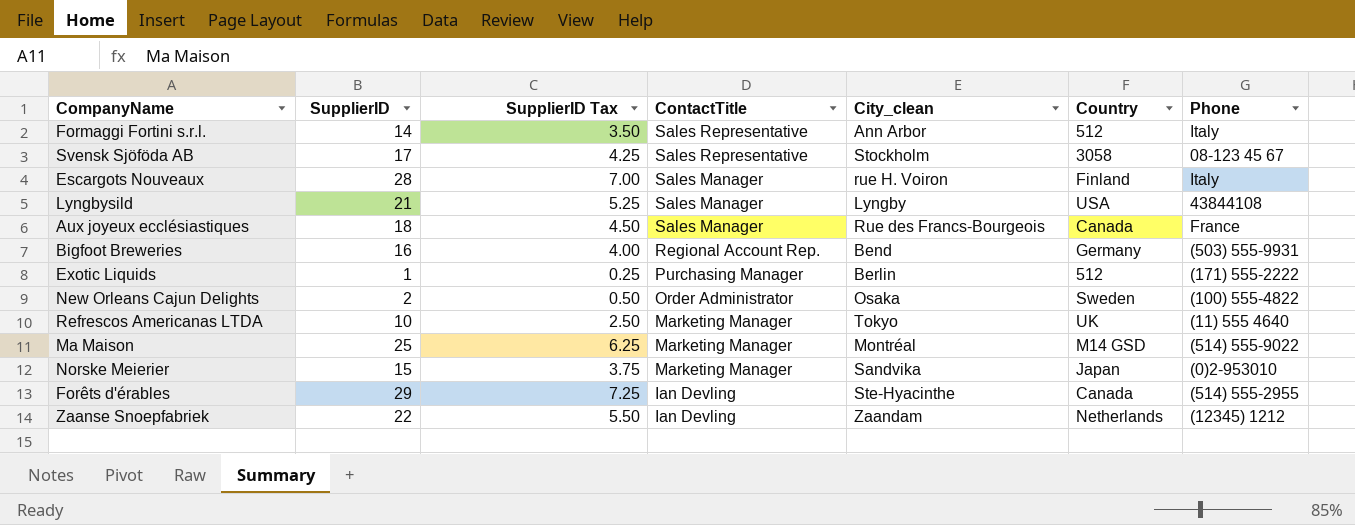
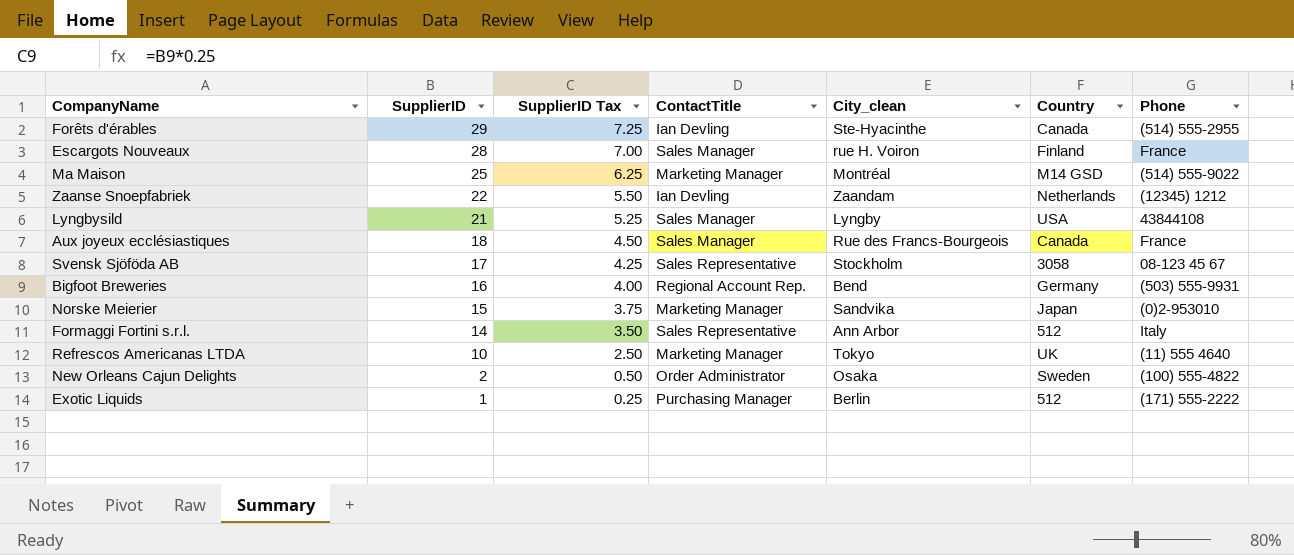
row order: ContactTitle descending -> SupplierID descending
Escargots Nouveaux | Phone: Italy -> France

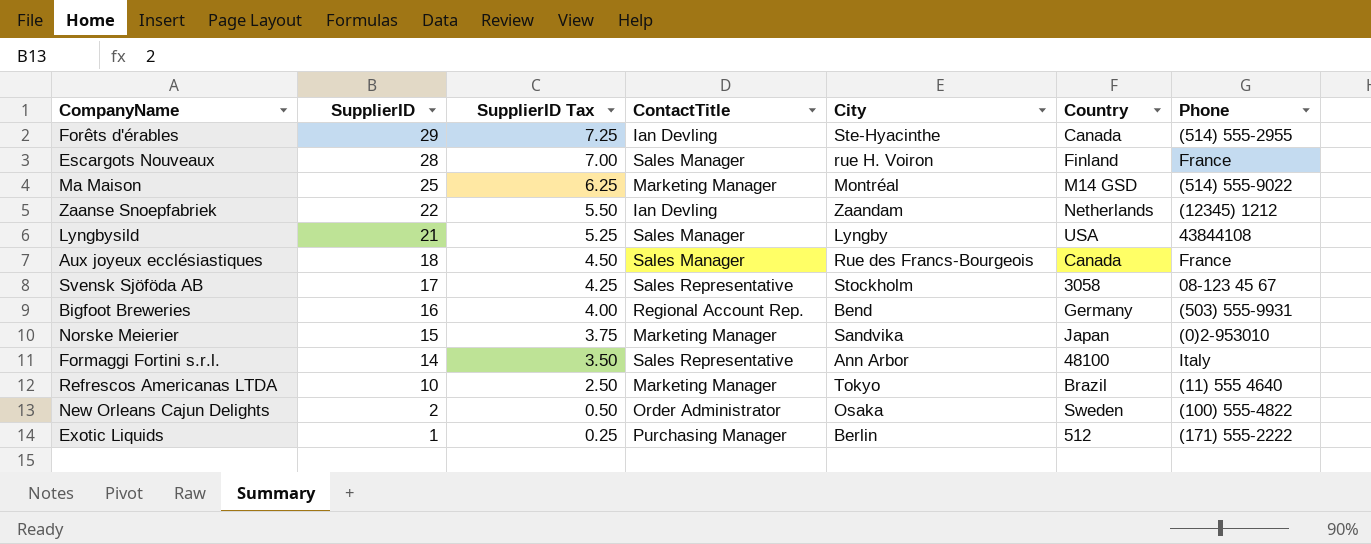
column name: City_clean -> City
Formaggi Fortini s.r.l. | Country: 512 -> 48100
Refrescos Americanas LTDA | Country: UK -> Brazil

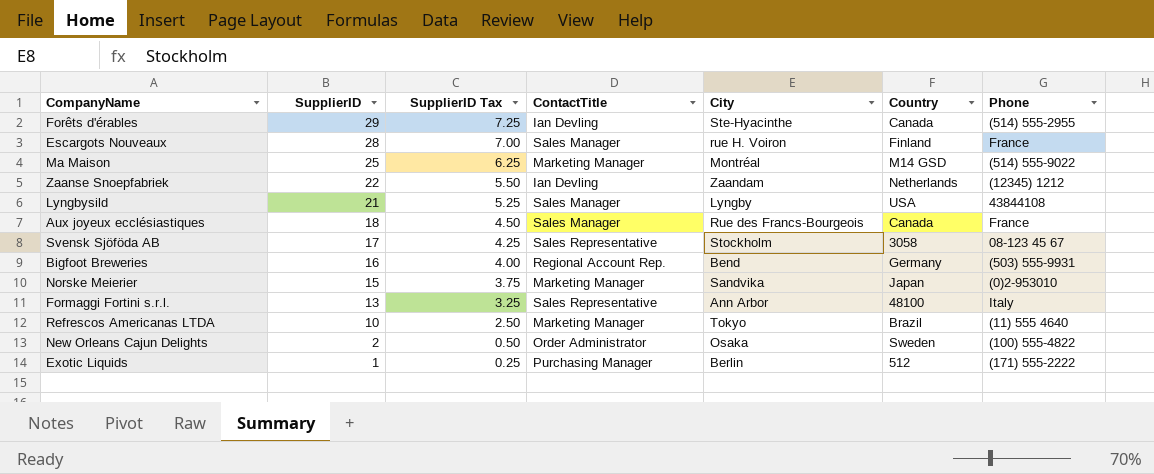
Formaggi Fortini s.r.l. | SupplierID: 14 -> 13
Formaggi Fortini s.r.l. | SupplierID Tax: 3.50 -> 3.25

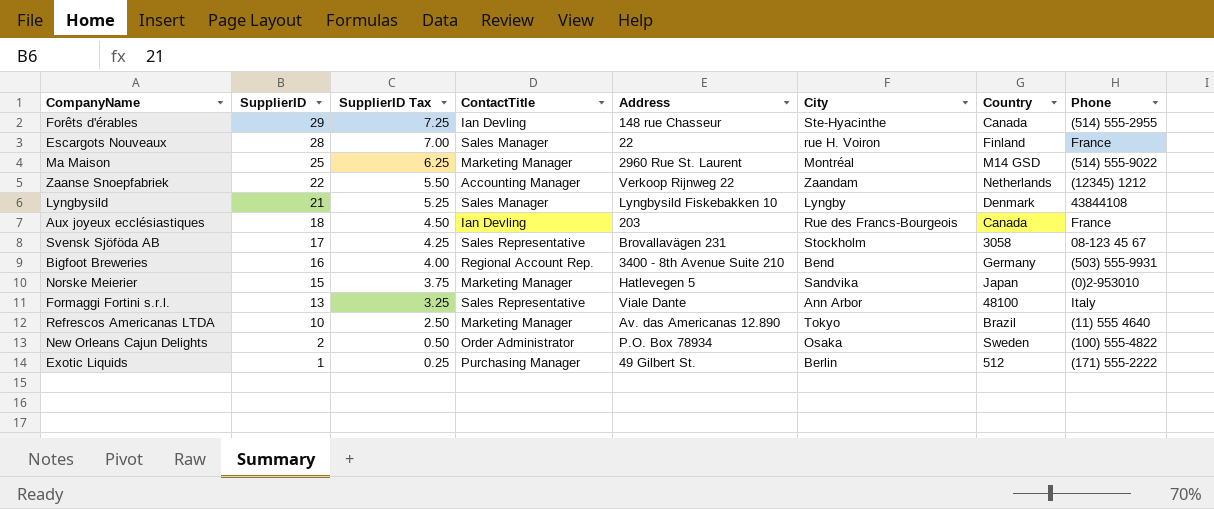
column Address | position: none -> 5
Zaanse Snoepfabriek | ContactTitle: Ian Devling -> Accounting Manager
Lyngbysild | Country: USA -> Denmark
Aux joyeux ecclésiastiques | ContactTitle: Sales Manager -> Ian Devling

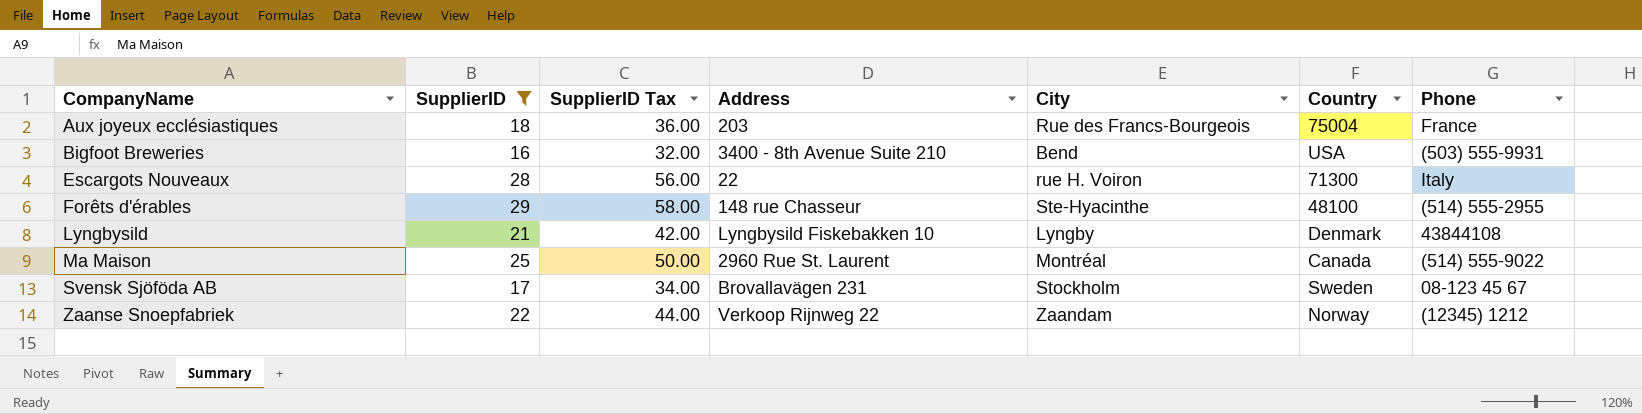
filter: none -> SupplierID >= 16
row order: SupplierID descending -> CompanyName ascending
column ContactTitle | position: 4 -> none
column SupplierID Tax | formula: [SupplierID] * 0.25 -> [SupplierID] * 2
Aux joyeux ecclésiastiques | Country: Canada -> 75004
Bigfoot Breweries | Country: Germany -> USA
Escargots Nouveaux | Country: Finland -> 71300
Escargots Nouveaux | Phone: France -> Italy
Forêts d'érables | Country: Canada -> 48100
Ma Maison | Country: M14 GSD -> Canada
Svensk Sjöföda AB | Country: 3058 -> Sweden
Zaanse Snoepfabriek | Country: Netherlands -> Norway

